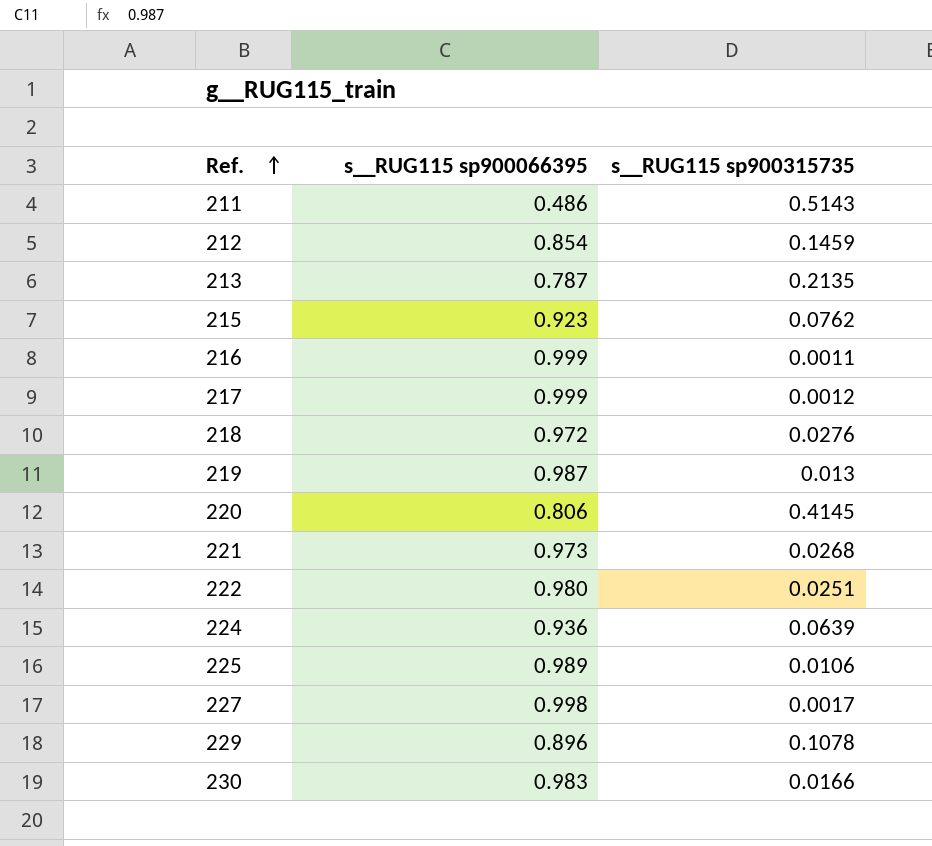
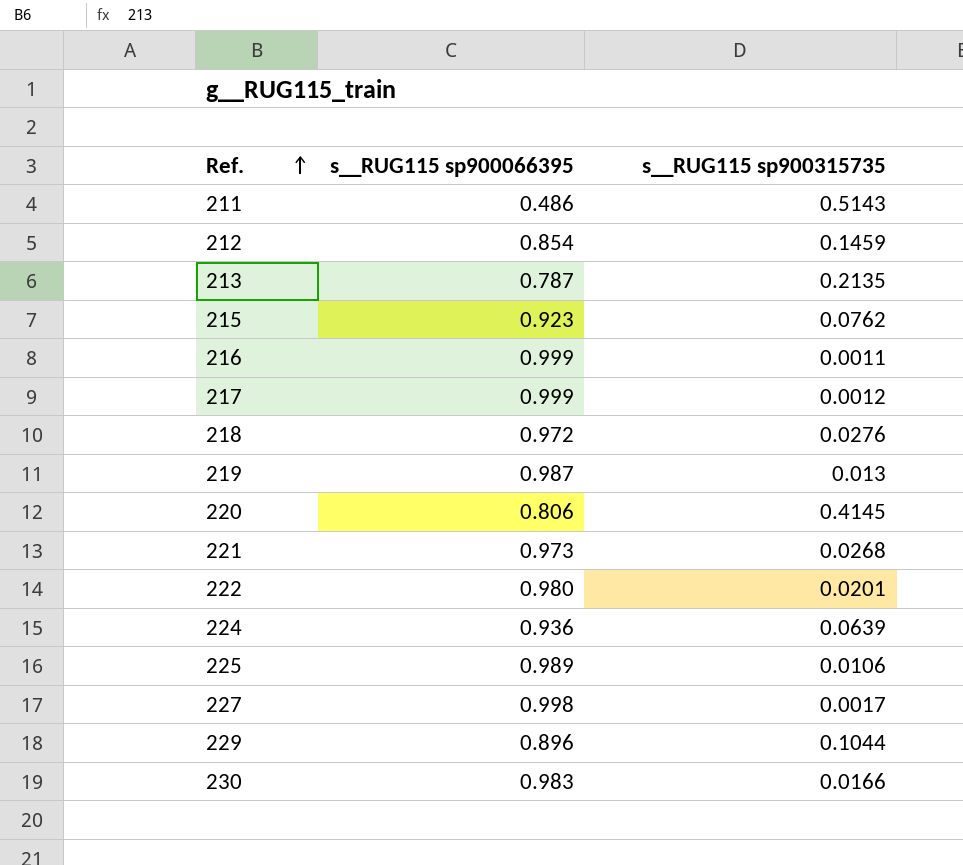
222 | s__RUG115 sp900315735: 0.0251 -> 0.0201
229 | s__RUG115 sp900315735: 0.1078 -> 0.1044

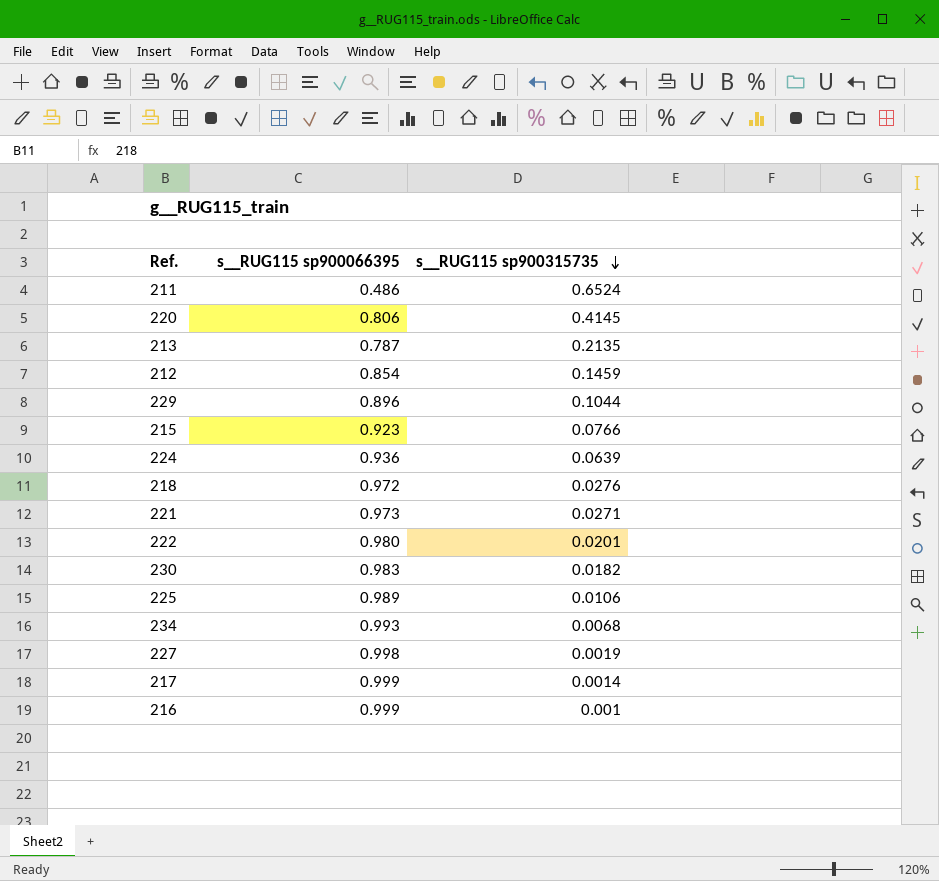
row order: Ref. ascending -> s__RUG115 sp900315735 descending
row 219: 0.987 | 0.013 -> none
211 | s__RUG115 sp900315735: 0.5143 -> 0.6524
215 | s__RUG115 sp900315735: 0.0762 -> 0.0766
221 | s__RUG115 sp900315735: 0.0268 -> 0.0271
230 | s__RUG115 sp900315735: 0.0166 -> 0.0182
row 234: none -> 0.993 | 0.0068
227 | s__RUG115 sp900315735: 0.0017 -> 0.0019
217 | s__RUG115 sp900315735: 0.0012 -> 0.0014
216 | s__RUG115 sp900315735: 0.0011 -> 0.001

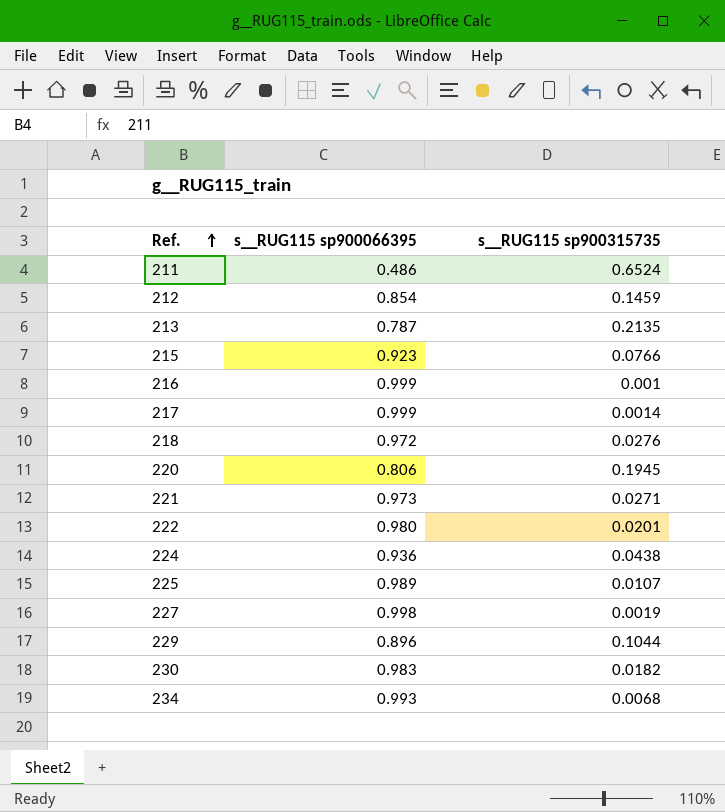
row order: s__RUG115 sp900315735 descending -> Ref. ascending
220 | s__RUG115 sp900315735: 0.4145 -> 0.1945
224 | s__RUG115 sp900315735: 0.0639 -> 0.0438
225 | s__RUG115 sp900315735: 0.0106 -> 0.0107

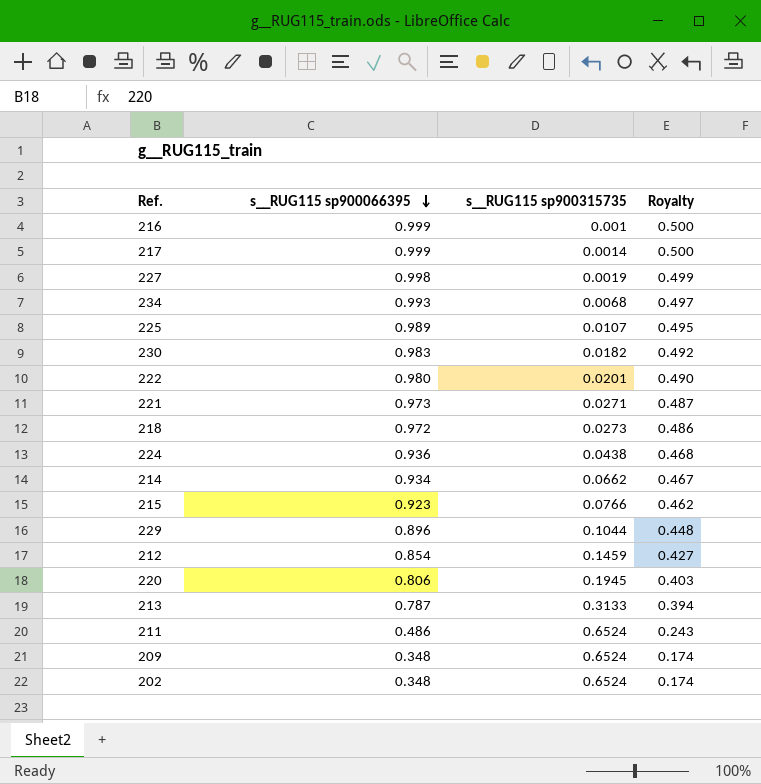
row order: Ref. ascending -> s__RUG115 sp900066395 descending
column Royalty | formula: none -> [s__RUG115 sp900066395] * 0.5
218 | s__RUG115 sp900315735: 0.0276 -> 0.0273
row 214: none -> 0.934 | 0.0662 | 0.467
213 | s__RUG115 sp900315735: 0.2135 -> 0.3133
row 209: none -> 0.348 | 0.6524 | 0.174
row 202: none -> 0.348 | 0.6524 | 0.174

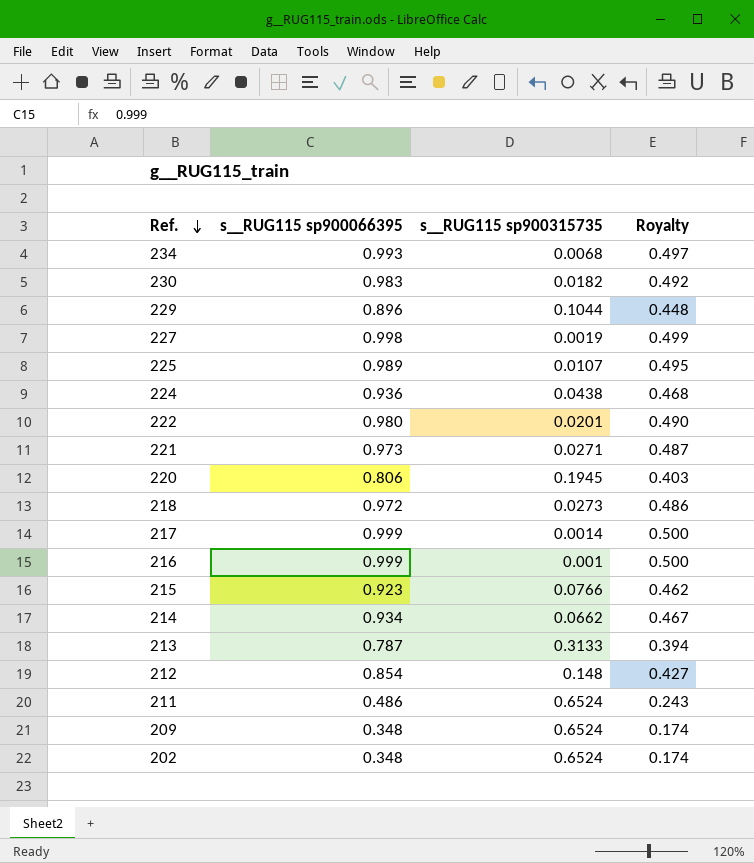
row order: s__RUG115 sp900066395 descending -> Ref. descending
212 | s__RUG115 sp900315735: 0.1459 -> 0.148

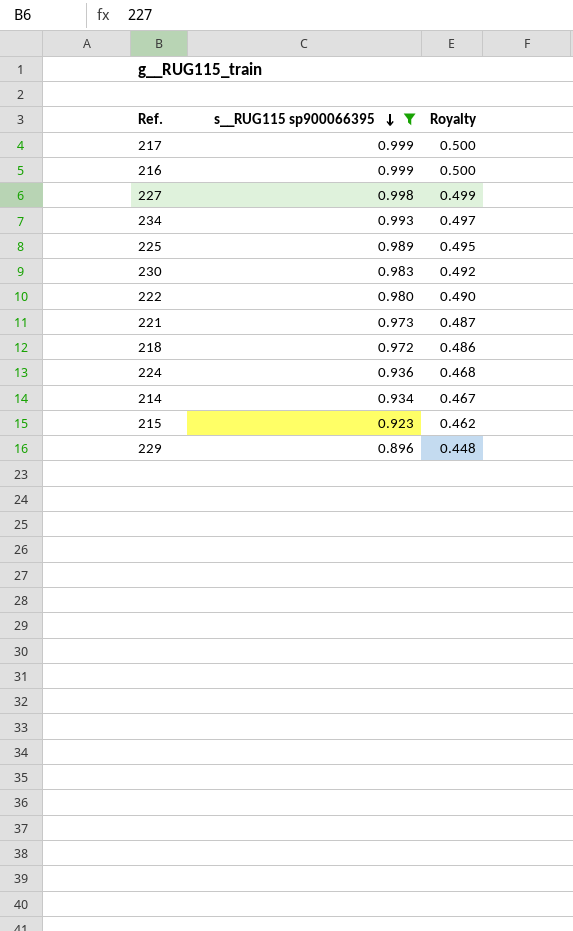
filter: none -> s__RUG115 sp900066395 >= 0.896
row order: Ref. descending -> s__RUG115 sp900066395 descending
column s__RUG115 sp900315735 | position: 3 -> none

